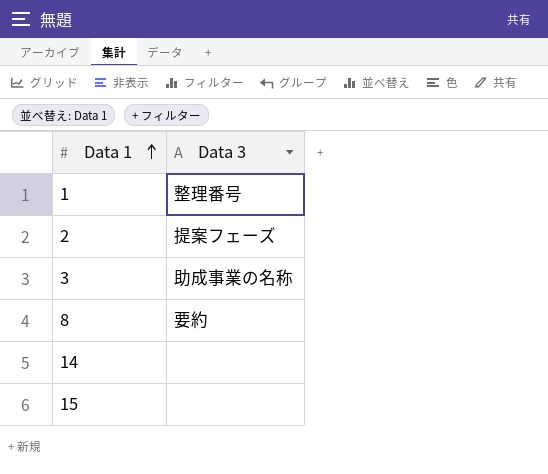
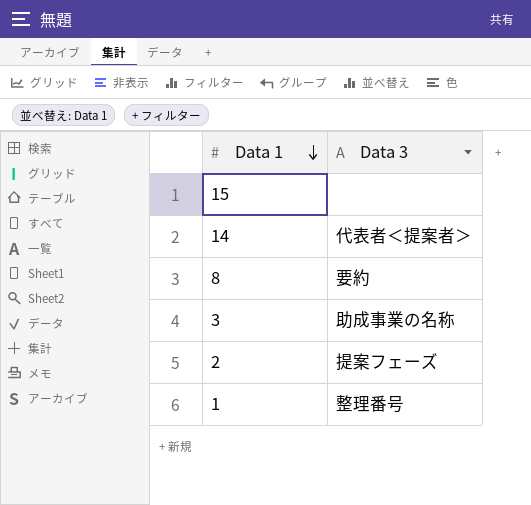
row order: Data 1 ascending -> Data 1 descending
14 | Data 3: none -> 代表者＜提案者＞

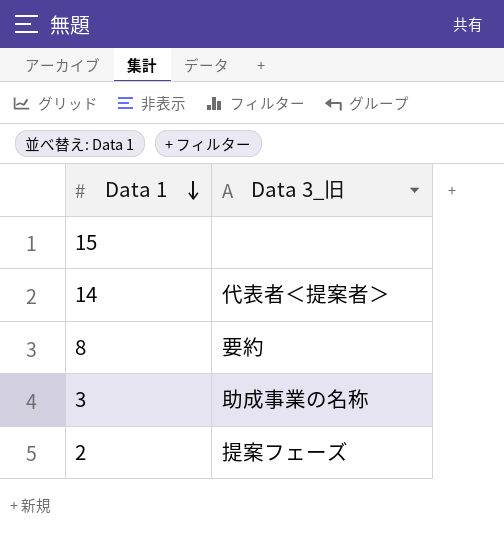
column name: Data 3 -> Data 3_旧
row 1: 整理番号 -> none

